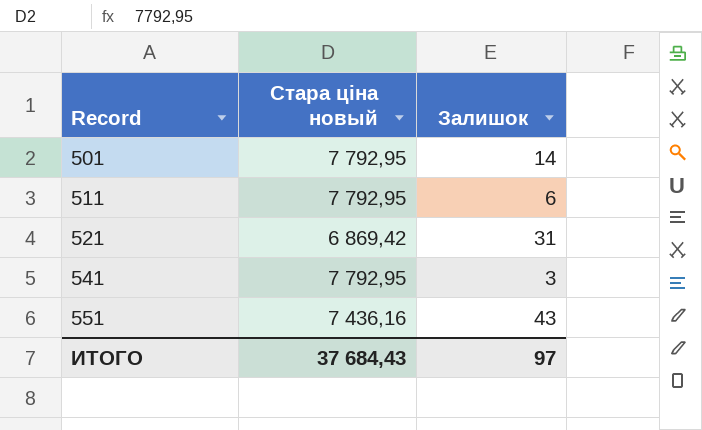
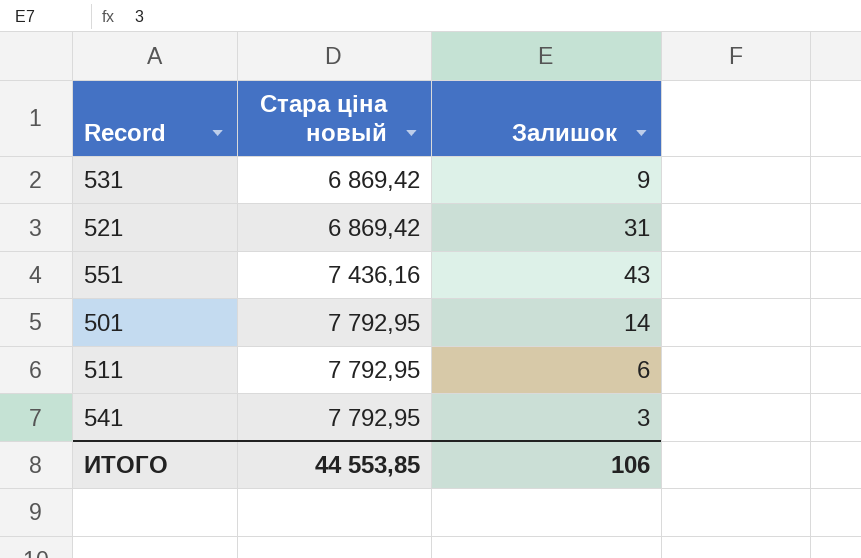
row order: Record ascending -> Стара ціна новый ascending
row 531: none -> 6 869,42 | 9
ИТОГО | Стара ціна новый: 37 684,43 -> 44 553,85
ИТОГО | Залишок: 97 -> 106

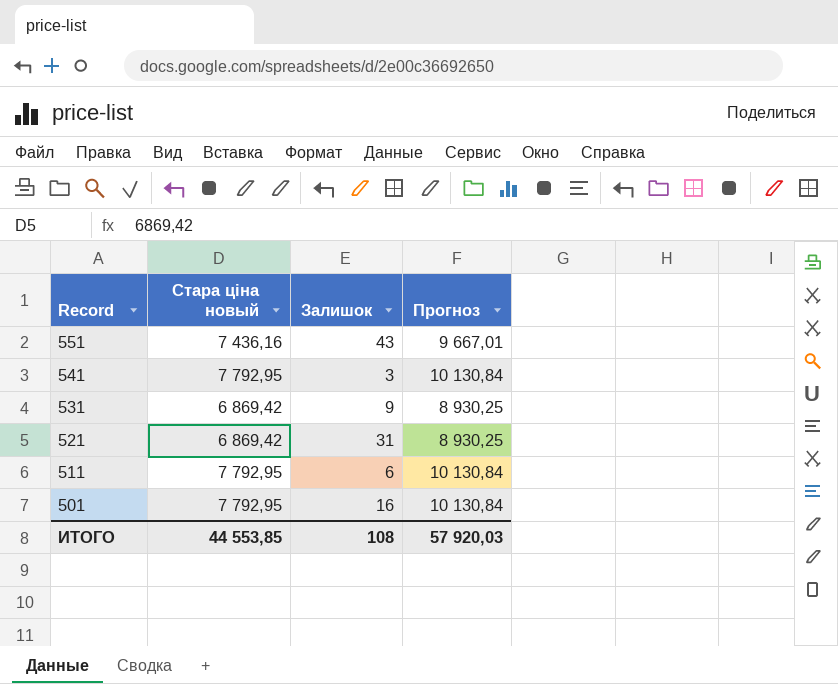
row order: Стара ціна новый ascending -> Record descending
column Прогноз | formula: none -> [Стара ціна новый] * 1,3
501 | Залишок: 14 -> 16
ИТОГО | Залишок: 106 -> 108

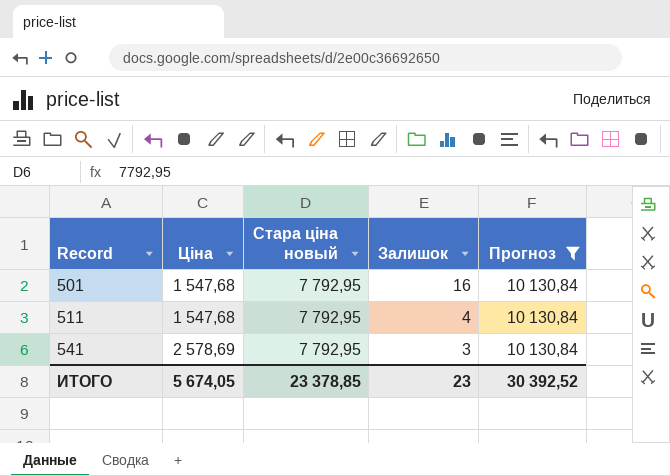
filter: none -> Прогноз = 10 130,84
row order: Record descending -> Record ascending
column Ціна | position: none -> 2
511 | Залишок: 6 -> 4
ИТОГО | Стара ціна новый: 44 553,85 -> 23 378,85
ИТОГО | Залишок: 108 -> 23
ИТОГО | Прогноз: 57 920,03 -> 30 392,52

